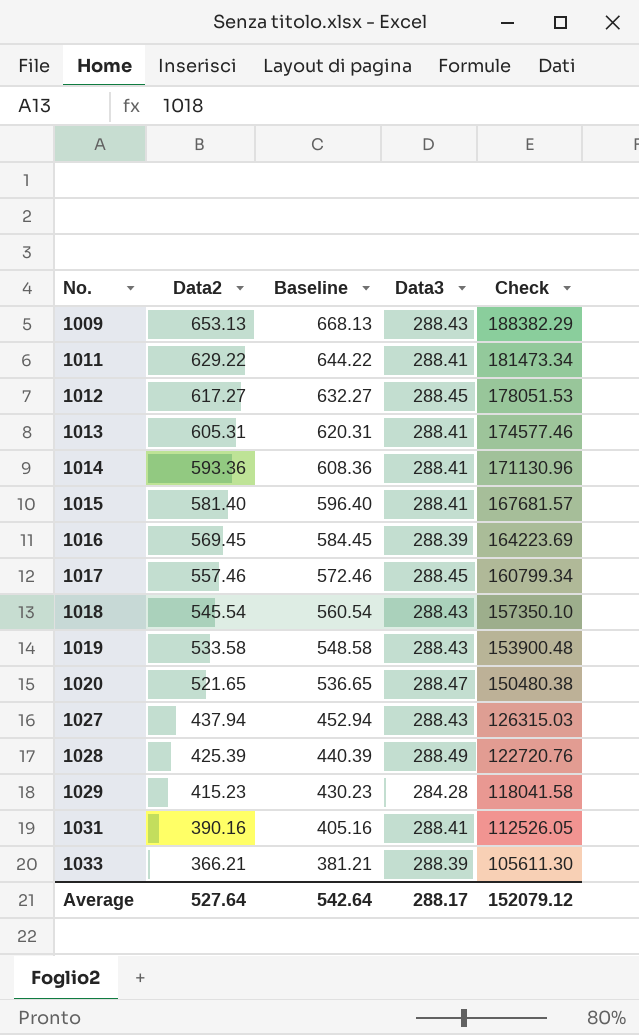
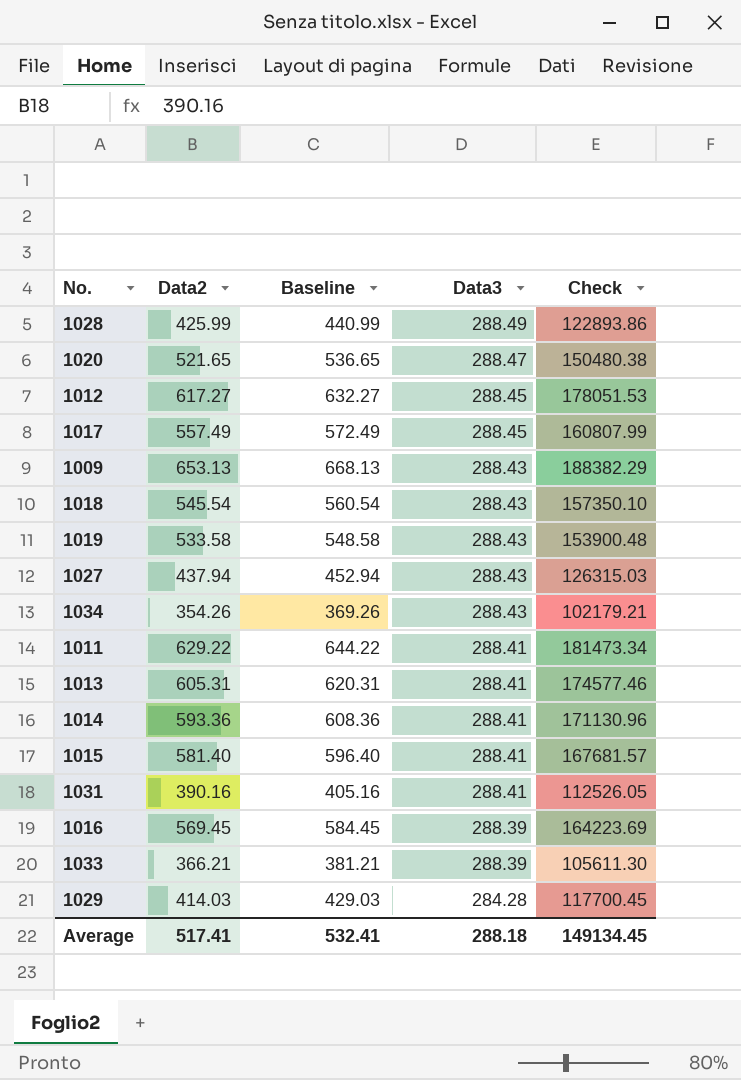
row order: No. ascending -> Data3 descending
1028 | Data2: 425.39 -> 425.99
1028 | Baseline: 440.39 -> 440.99
1028 | Check: 122720.76 -> 122893.86
1017 | Data2: 557.46 -> 557.49
1017 | Baseline: 572.46 -> 572.49
1017 | Check: 160799.34 -> 160807.99
row 1034: none -> 354.26 | 369.26 | 288.43 | 102179.21
1029 | Data2: 415.23 -> 414.03
1029 | Baseline: 430.23 -> 429.03
1029 | Check: 118041.58 -> 117700.45
Average | Data2: 527.64 -> 517.41
Average | Baseline: 542.64 -> 532.41
Average | Data3: 288.17 -> 288.18
Average | Check: 152079.12 -> 149134.45

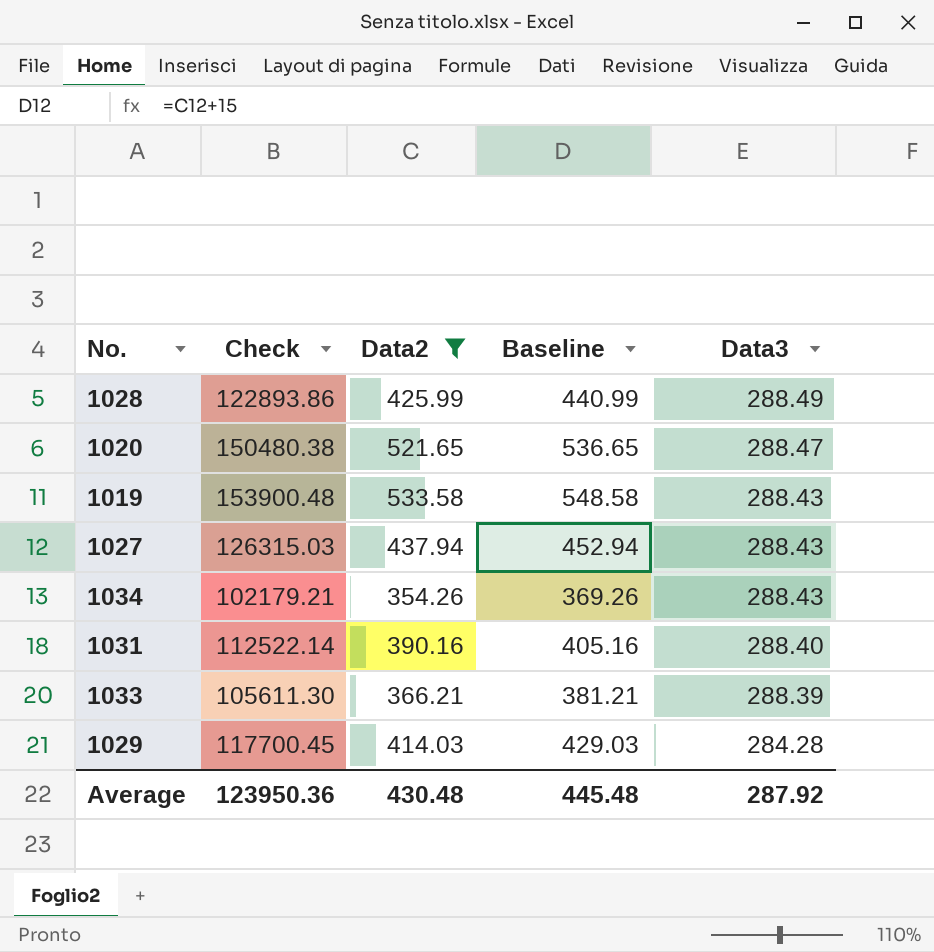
filter: none -> Data2 <= 533.58
column Check | position: 5 -> 2
1031 | Check: 112526.05 -> 112522.14
1031 | Data3: 288.41 -> 288.40
Average | Check: 149134.45 -> 123950.36
Average | Data2: 517.41 -> 430.48
Average | Baseline: 532.41 -> 445.48
Average | Data3: 288.18 -> 287.92

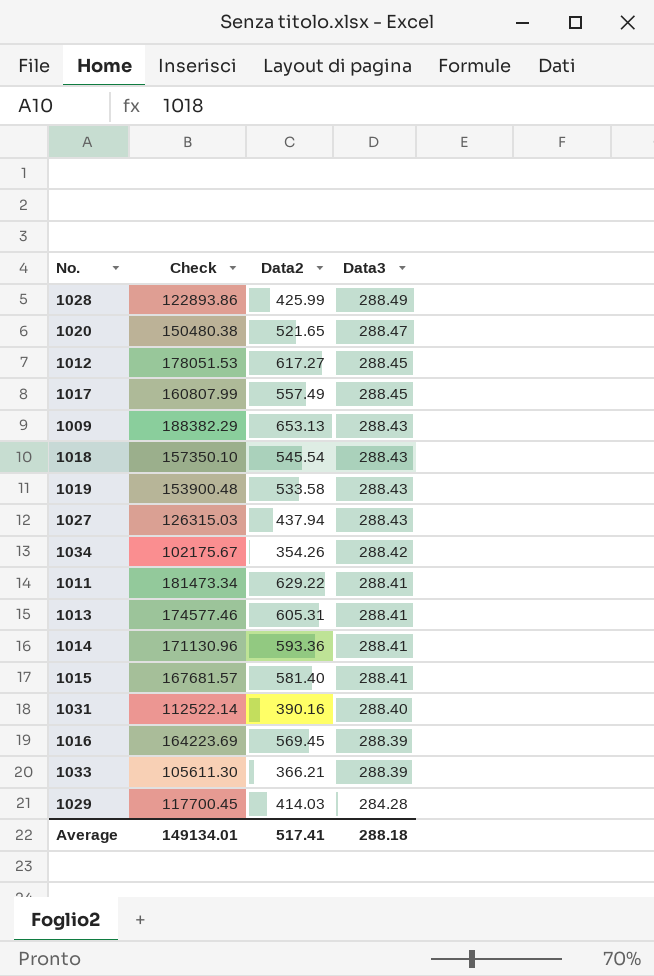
filter: Data2 <= 533.58 -> none
column Baseline | formula: [Data2] + 15 -> none
1034 | Check: 102179.21 -> 102175.67
1034 | Data3: 288.43 -> 288.42
Average | Check: 123950.36 -> 149134.01
Average | Data2: 430.48 -> 517.41
Average | Data3: 287.92 -> 288.18

